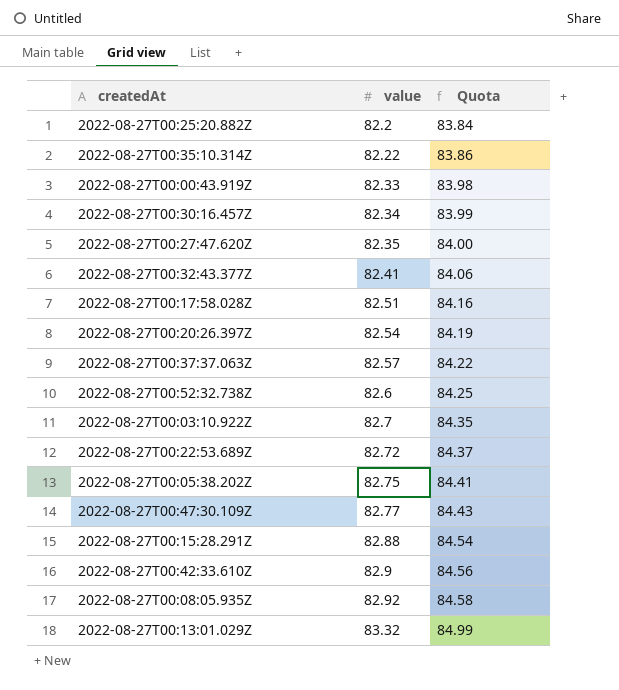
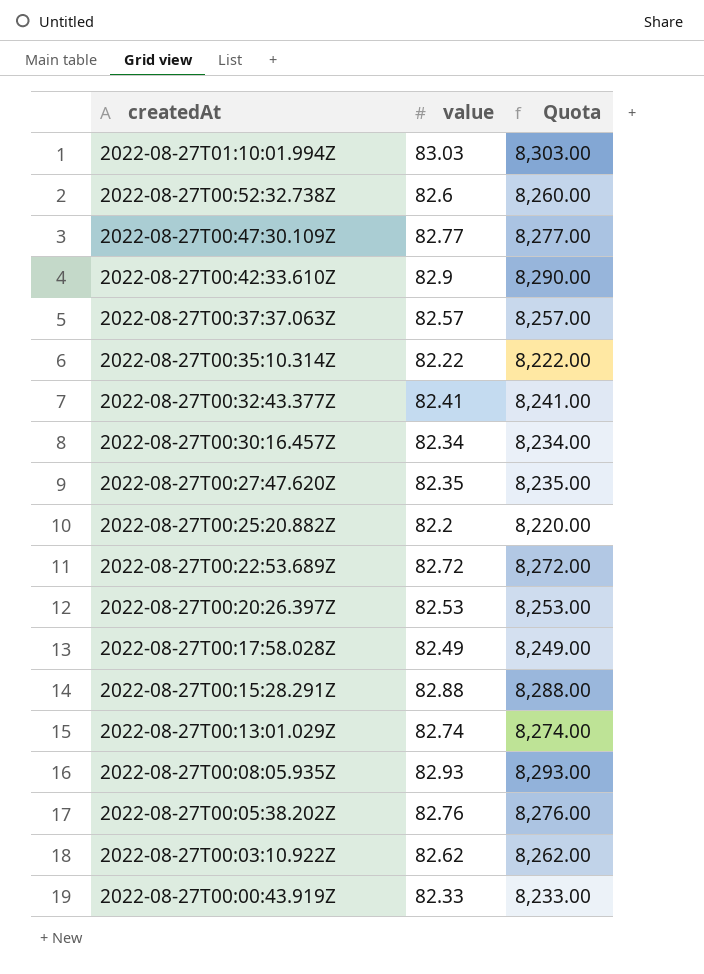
row order: value ascending -> createdAt descending
column Quota | formula: [value] * 1.02 -> [value] * 100
row 2022-08-27T01:10:01.994Z: none -> 83.03 | 8,303.00
2022-08-27T00:20:26.397Z | value: 82.54 -> 82.53
2022-08-27T00:17:58.028Z | value: 82.51 -> 82.49
2022-08-27T00:13:01.029Z | value: 83.32 -> 82.74
2022-08-27T00:08:05.935Z | value: 82.92 -> 82.93
2022-08-27T00:05:38.202Z | value: 82.75 -> 82.76
2022-08-27T00:03:10.922Z | value: 82.7 -> 82.62

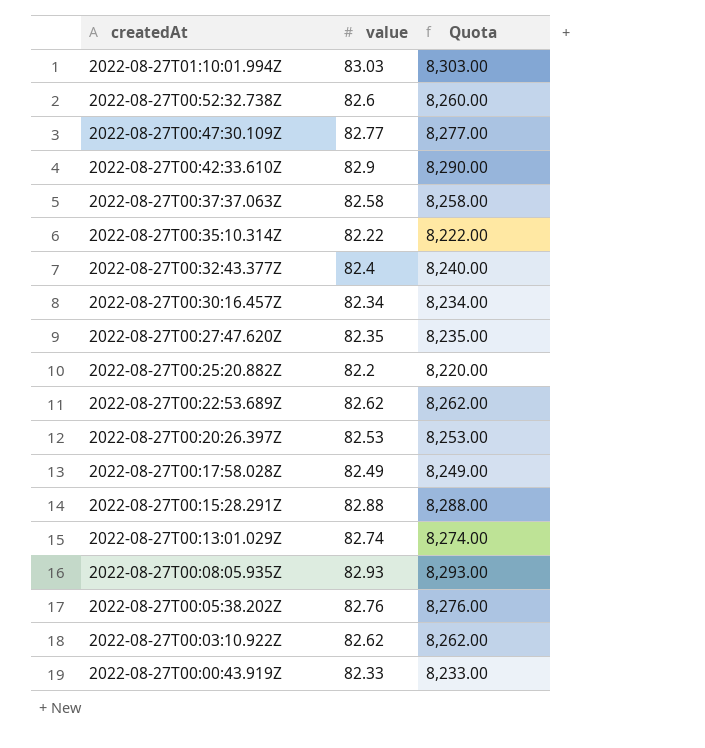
2022-08-27T00:37:37.063Z | value: 82.57 -> 82.58
2022-08-27T00:37:37.063Z | Quota: 8,257.00 -> 8,258.00
2022-08-27T00:32:43.377Z | value: 82.41 -> 82.4
2022-08-27T00:32:43.377Z | Quota: 8,241.00 -> 8,240.00
2022-08-27T00:22:53.689Z | value: 82.72 -> 82.62
2022-08-27T00:22:53.689Z | Quota: 8,272.00 -> 8,262.00

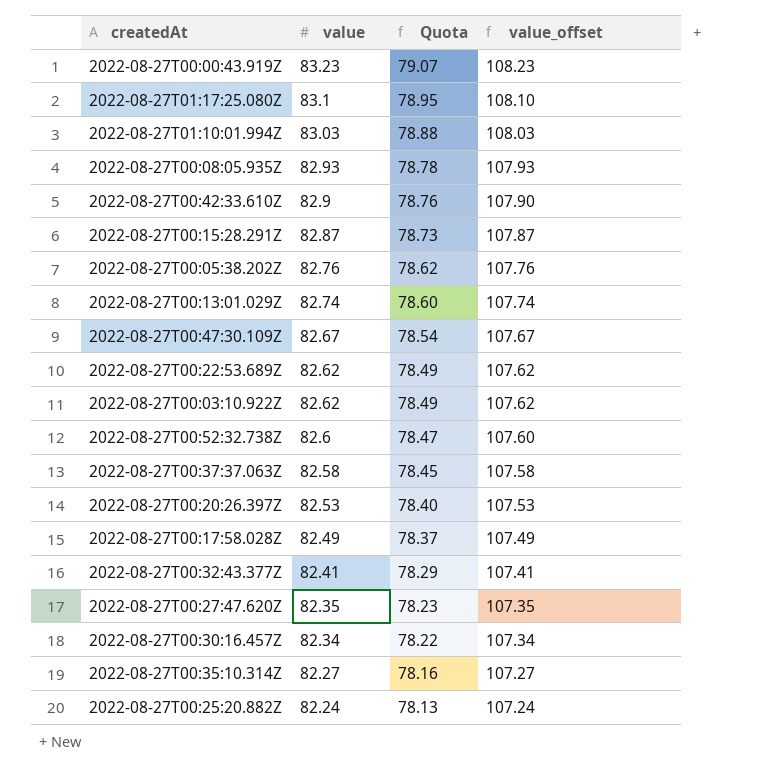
row order: createdAt descending -> value descending
column Quota | formula: [value] * 100 -> [value] * 0.95
column value_offset | formula: none -> [value] + 25
2022-08-27T00:00:43.919Z | value: 82.33 -> 83.23
row 2022-08-27T01:17:25.080Z: none -> 83.1 | 78.95 | 108.10
2022-08-27T00:15:28.291Z | value: 82.88 -> 82.87
2022-08-27T00:47:30.109Z | value: 82.77 -> 82.67
2022-08-27T00:32:43.377Z | value: 82.4 -> 82.41
2022-08-27T00:35:10.314Z | value: 82.22 -> 82.27
2022-08-27T00:25:20.882Z | value: 82.2 -> 82.24

